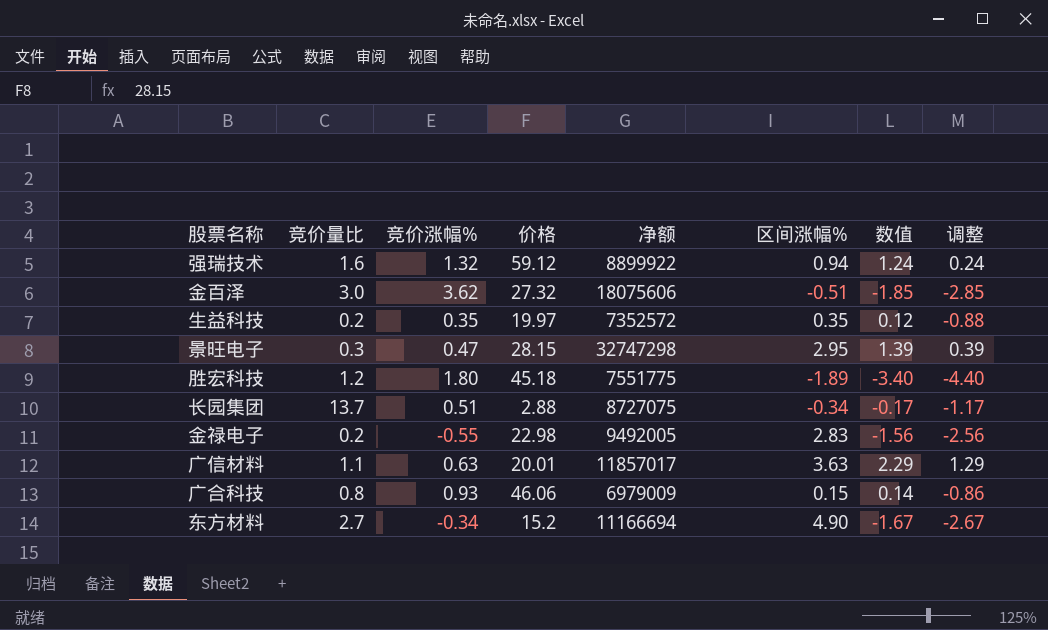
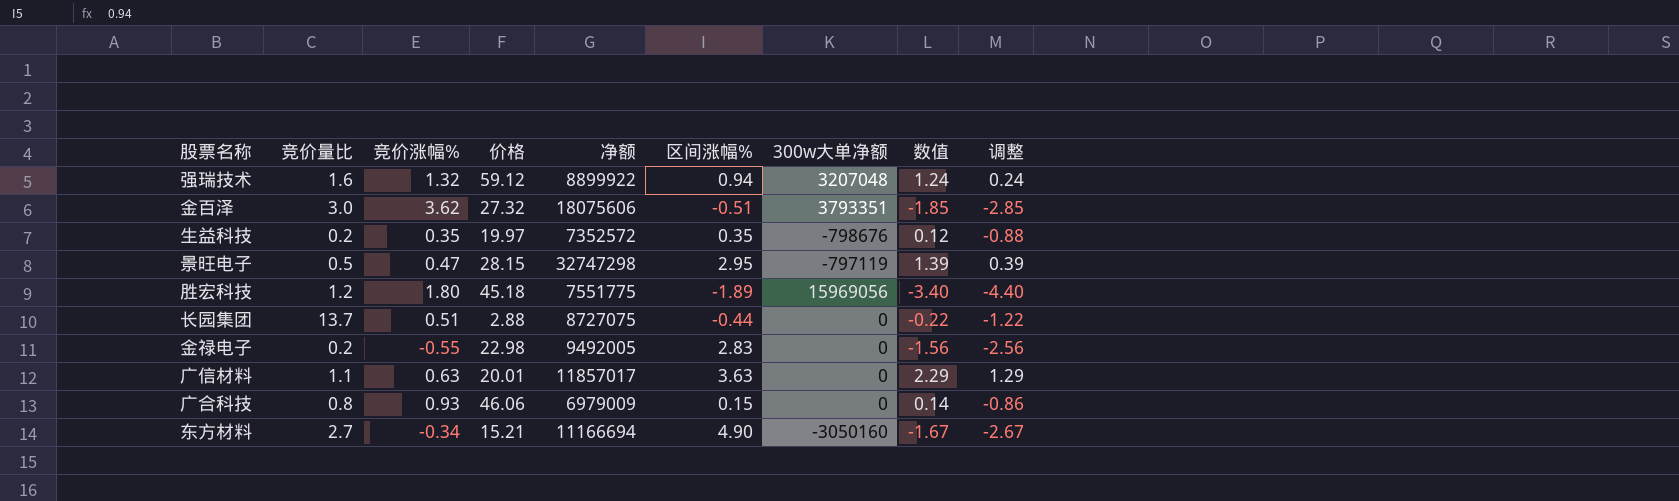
column 300w大单净额 | position: none -> 7
景旺电子 | 竞价量比: 0.3 -> 0.5
长园集团 | 区间涨幅%: -0.34 -> -0.44
长园集团 | 数值: -0.17 -> -0.22
长园集团 | 调整: -1.17 -> -1.22
东方材料 | 价格: 15.2 -> 15.21

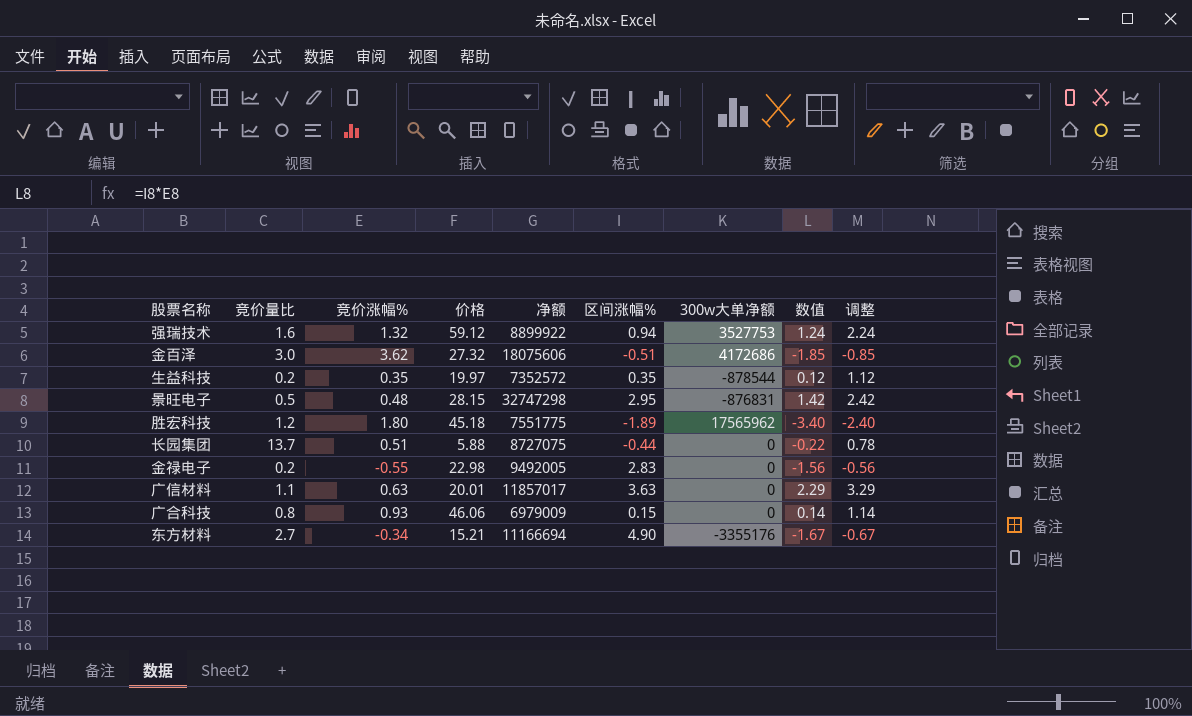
column 调整 | formula: [数值] - 1 -> [数值] + 1
强瑞技术 | 300w大单净额: 3207048 -> 3527753
金百泽 | 300w大单净额: 3793351 -> 4172686
生益科技 | 300w大单净额: -798676 -> -878544
景旺电子 | 竞价涨幅%: 0.47 -> 0.48
景旺电子 | 300w大单净额: -797119 -> -876831
景旺电子 | 数值: 1.39 -> 1.42
胜宏科技 | 300w大单净额: 15969056 -> 17565962
长园集团 | 价格: 2.88 -> 5.88
东方材料 | 300w大单净额: -3050160 -> -3355176

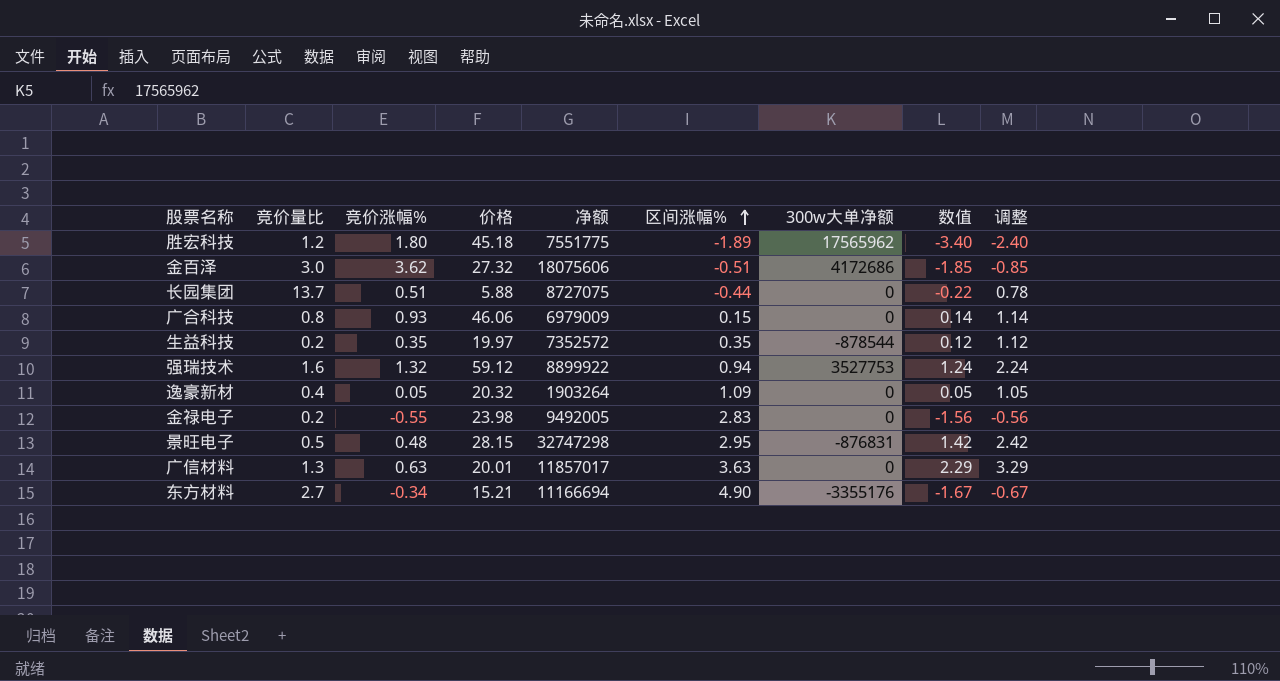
row order: none -> 区间涨幅% ascending
row 逸豪新材: none -> 0.4 | 0.05 | 20.32 | 1903264 | 1.09 | 0 | 0.05 | 1.05
金禄电子 | 价格: 22.98 -> 23.98
广信材料 | 竞价量比: 1.1 -> 1.3

